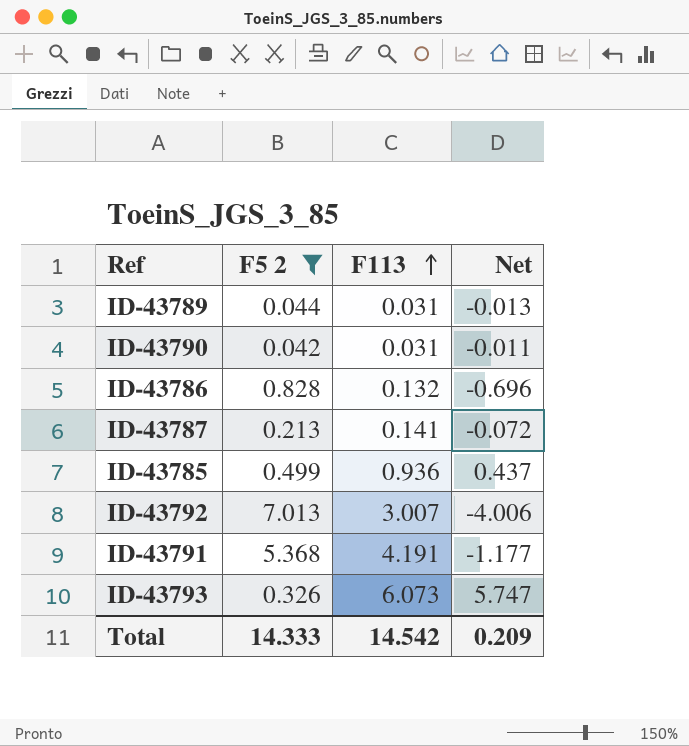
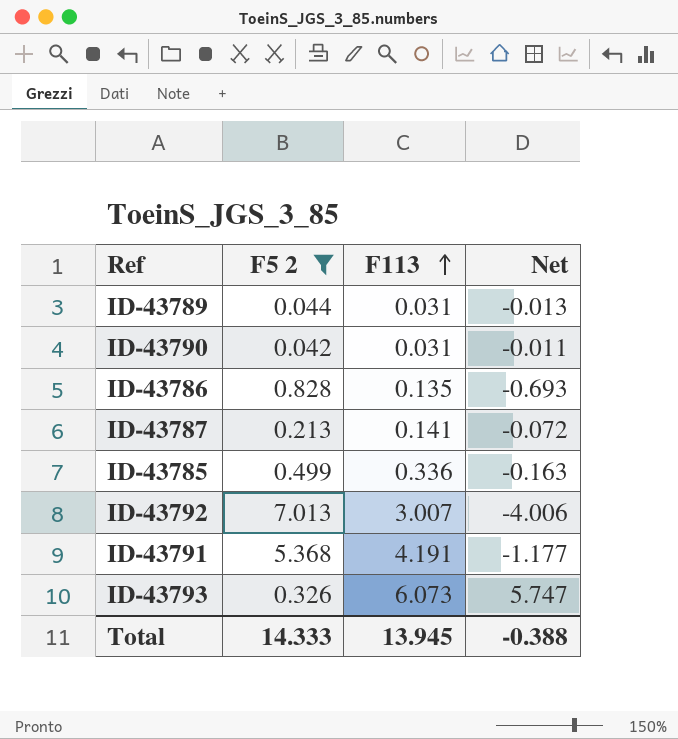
ID-43786 | F113: 0.132 -> 0.135
ID-43786 | Net: -0.696 -> -0.693
ID-43785 | F113: 0.936 -> 0.336
ID-43785 | Net: 0.437 -> -0.163
Total | F113: 14.542 -> 13.945
Total | Net: 0.209 -> -0.388

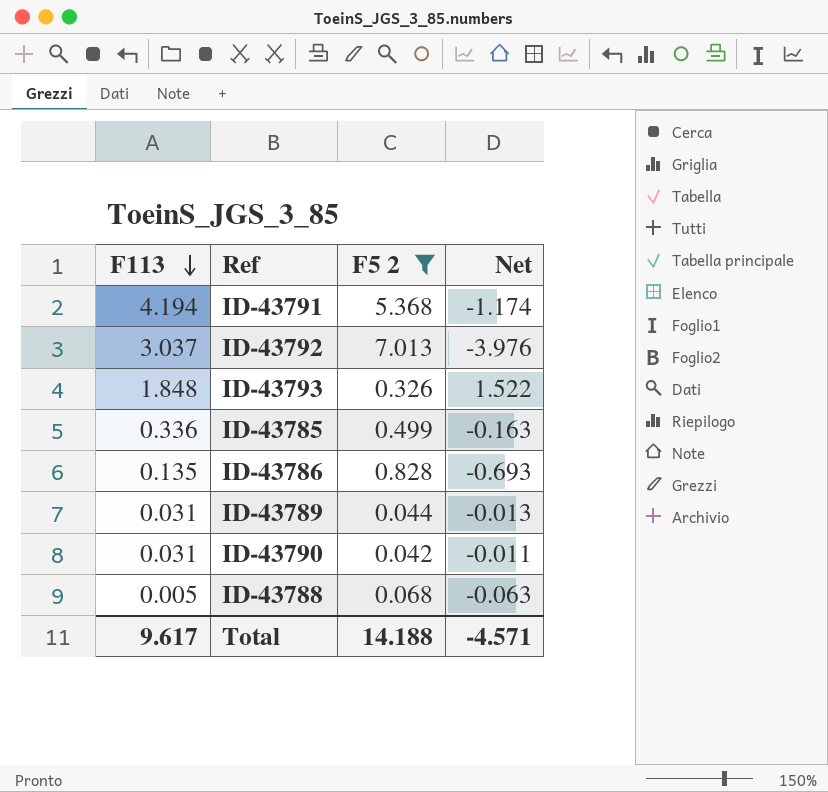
row order: F113 ascending -> F113 descending
column F113 | position: 3 -> 1
row ID-43787: 0.213 | 0.141 | -0.072 -> none
ID-43791 | F113: 4.191 -> 4.194
ID-43791 | Net: -1.177 -> -1.174
ID-43792 | F113: 3.007 -> 3.037
ID-43792 | Net: -4.006 -> -3.976
ID-43793 | F113: 6.073 -> 1.848
ID-43793 | Net: 5.747 -> 1.522
row ID-43788: none -> 0.005 | 0.068 | -0.063
Total | F113: 13.945 -> 9.617
Total | F5 2: 14.333 -> 14.188
Total | Net: -0.388 -> -4.571

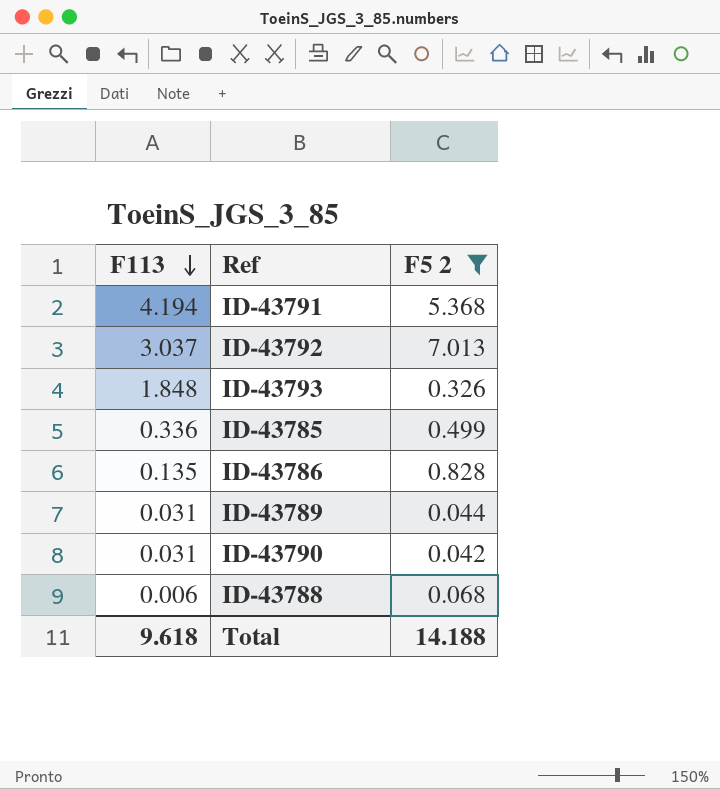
column Net | formula: [F113] - [F5 2] -> none
ID-43788 | F113: 0.005 -> 0.006
Total | F113: 9.617 -> 9.618

